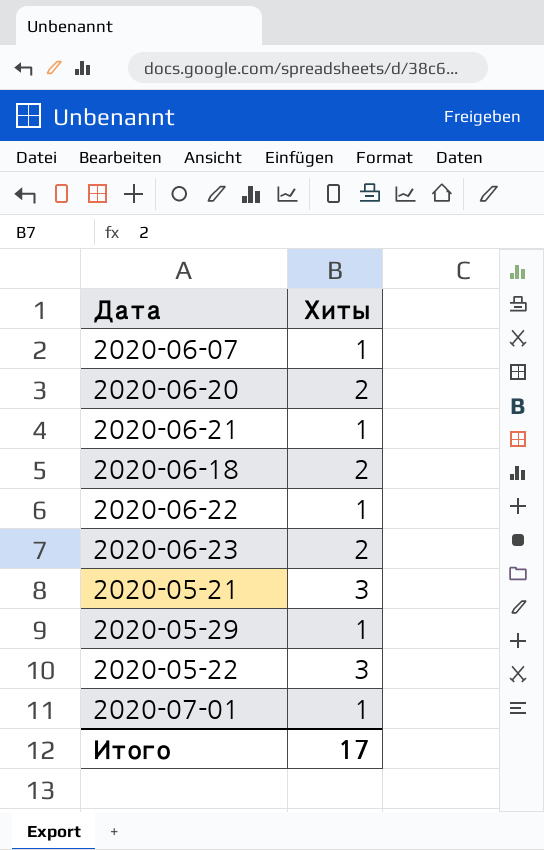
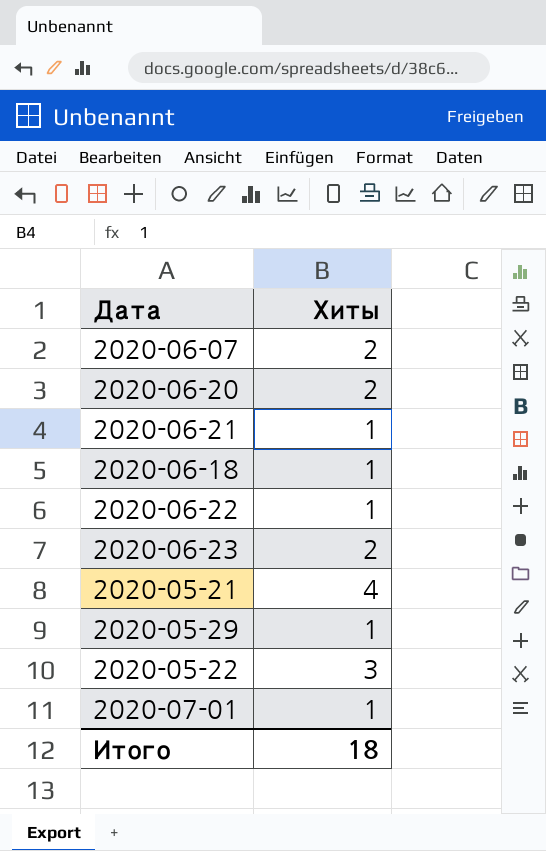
2020-06-07 | Хиты: 1 -> 2
2020-06-18 | Хиты: 2 -> 1
2020-05-21 | Хиты: 3 -> 4
Итого | Хиты: 17 -> 18

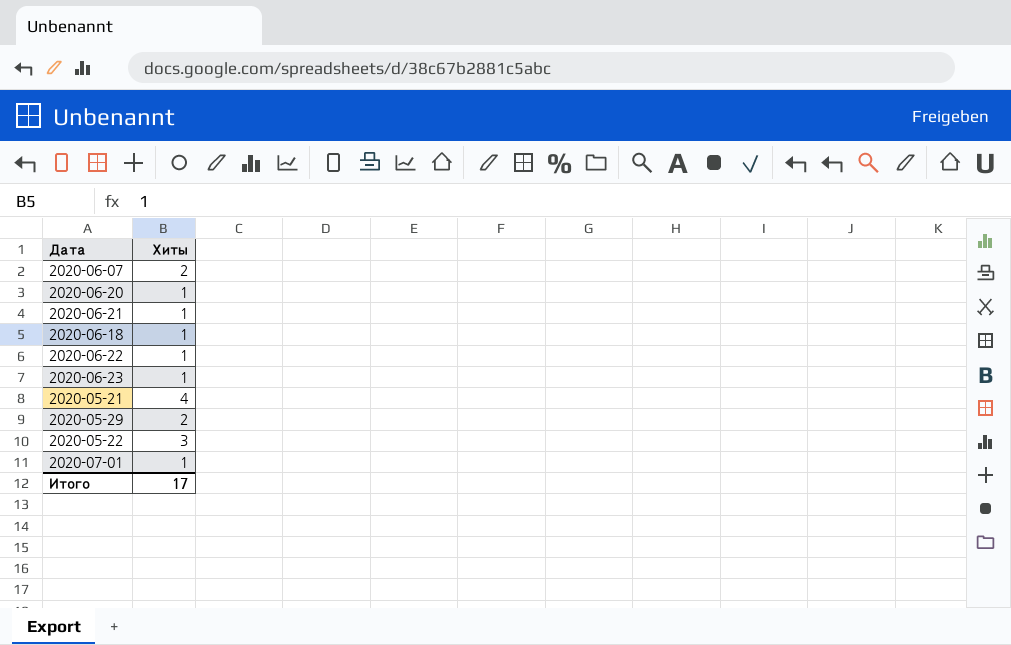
2020-06-20 | Хиты: 2 -> 1
2020-06-23 | Хиты: 2 -> 1
2020-05-29 | Хиты: 1 -> 2
Итого | Хиты: 18 -> 17

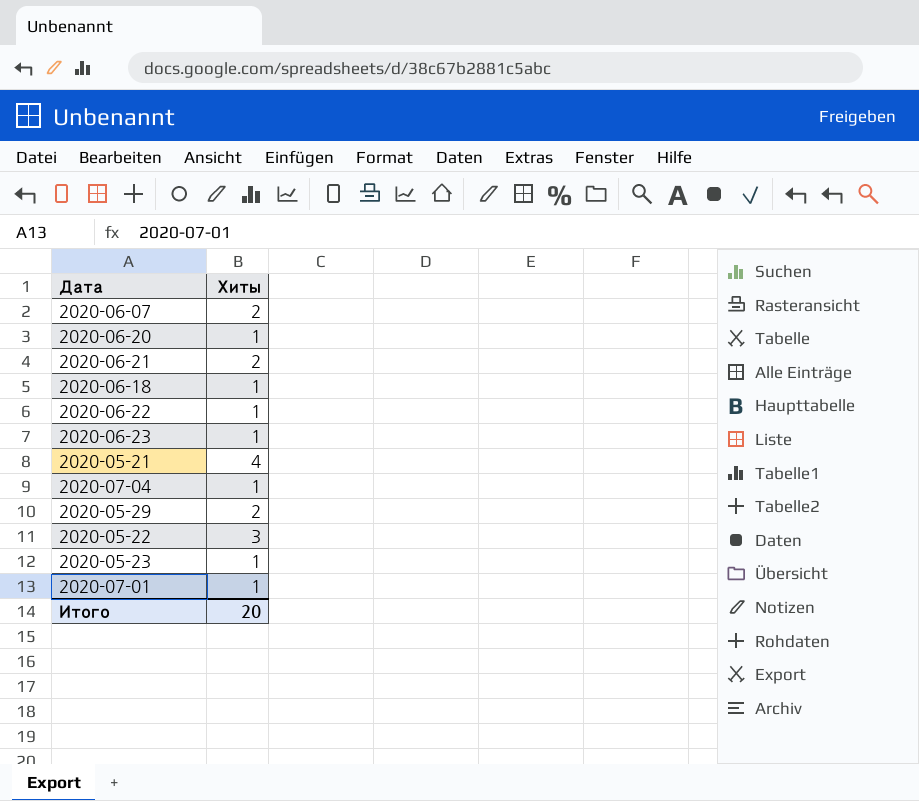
2020-06-21 | Хиты: 1 -> 2
row 2020-07-04: none -> 1
row 2020-05-23: none -> 1
Итого | Хиты: 17 -> 20

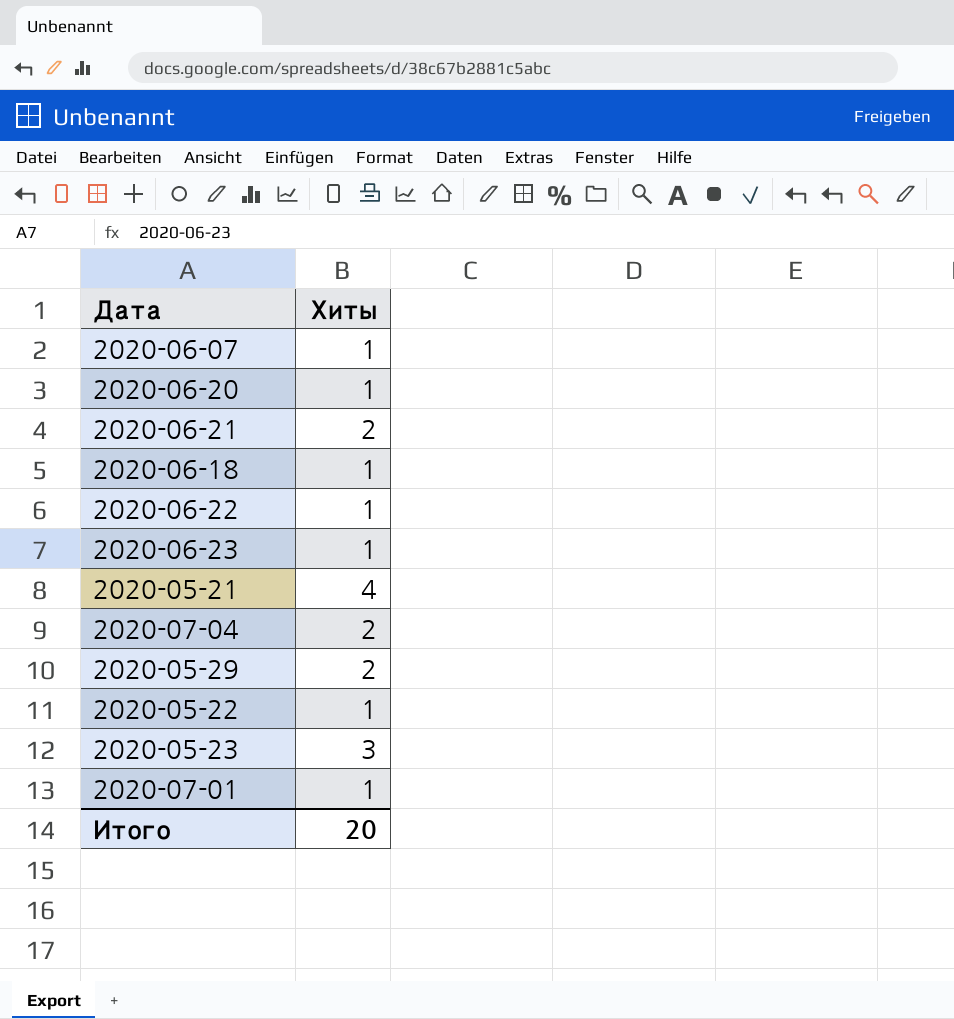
2020-06-07 | Хиты: 2 -> 1
2020-07-04 | Хиты: 1 -> 2
2020-05-22 | Хиты: 3 -> 1
2020-05-23 | Хиты: 1 -> 3

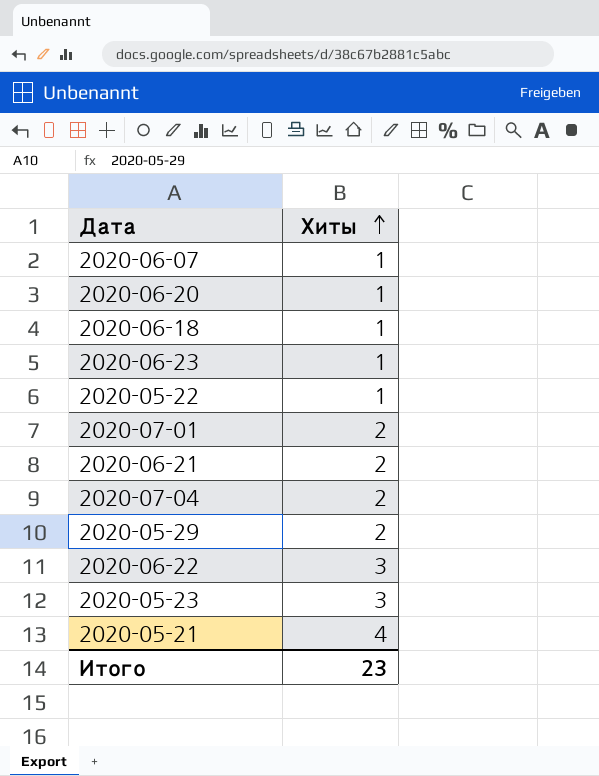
row order: none -> Хиты ascending
2020-07-01 | Хиты: 1 -> 2
2020-06-22 | Хиты: 1 -> 3
Итого | Хиты: 20 -> 23

